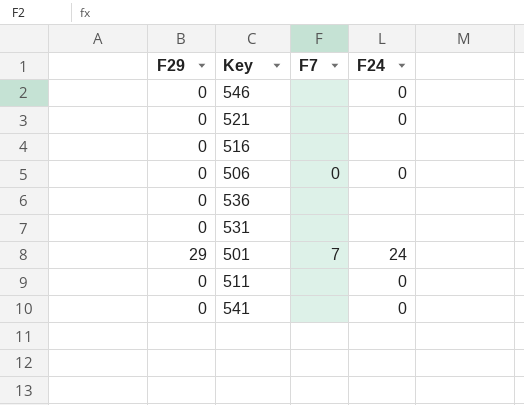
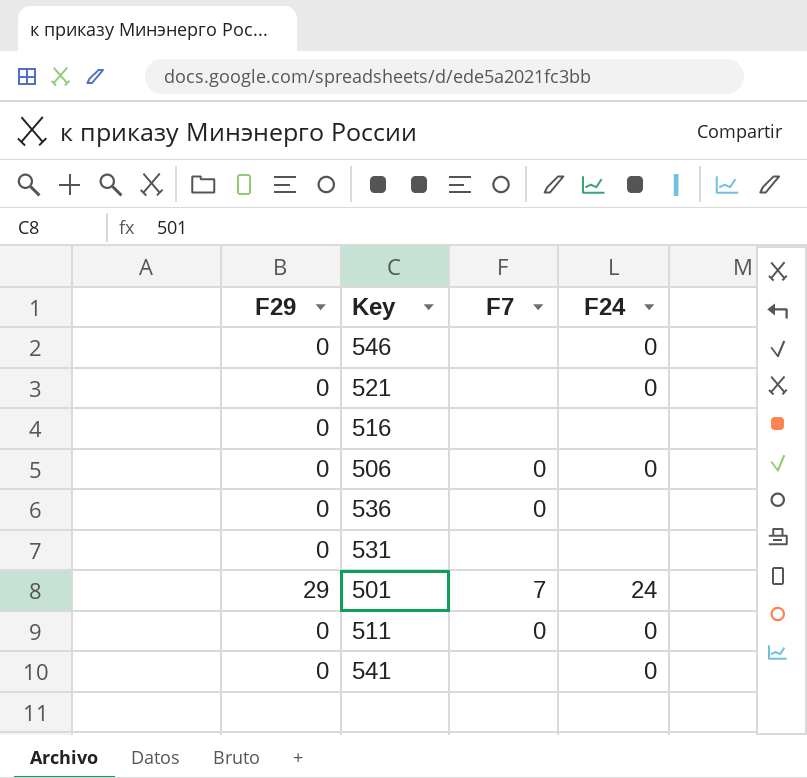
536 | F7: none -> 0
511 | F7: none -> 0

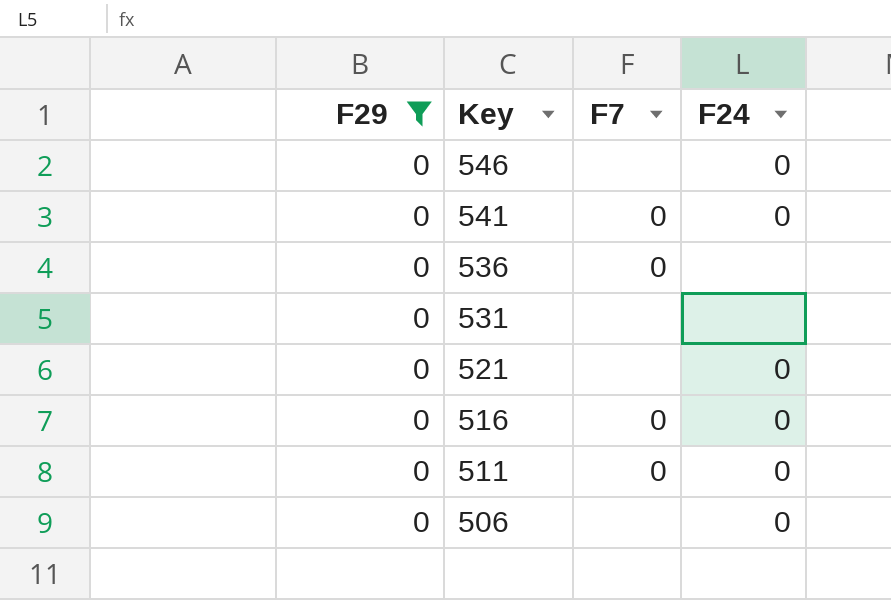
filter: none -> F29 = 0
row order: none -> Key descending
541 | F7: none -> 0
516 | F7: none -> 0
516 | F24: none -> 0
506 | F7: 0 -> none

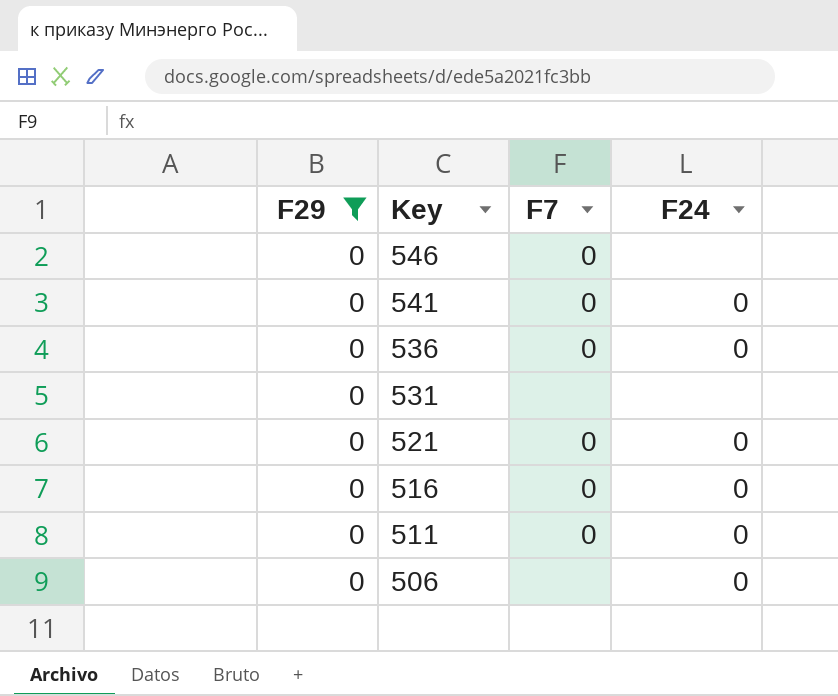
546 | F7: none -> 0
546 | F24: 0 -> none
536 | F24: none -> 0
521 | F7: none -> 0

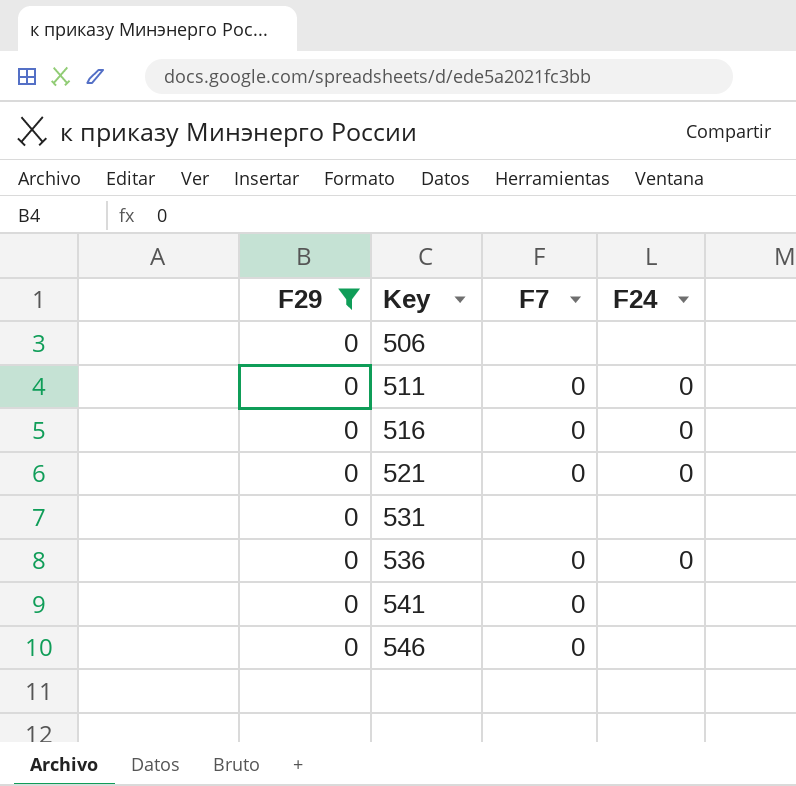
row order: Key descending -> Key ascending
506 | F24: 0 -> none
541 | F24: 0 -> none

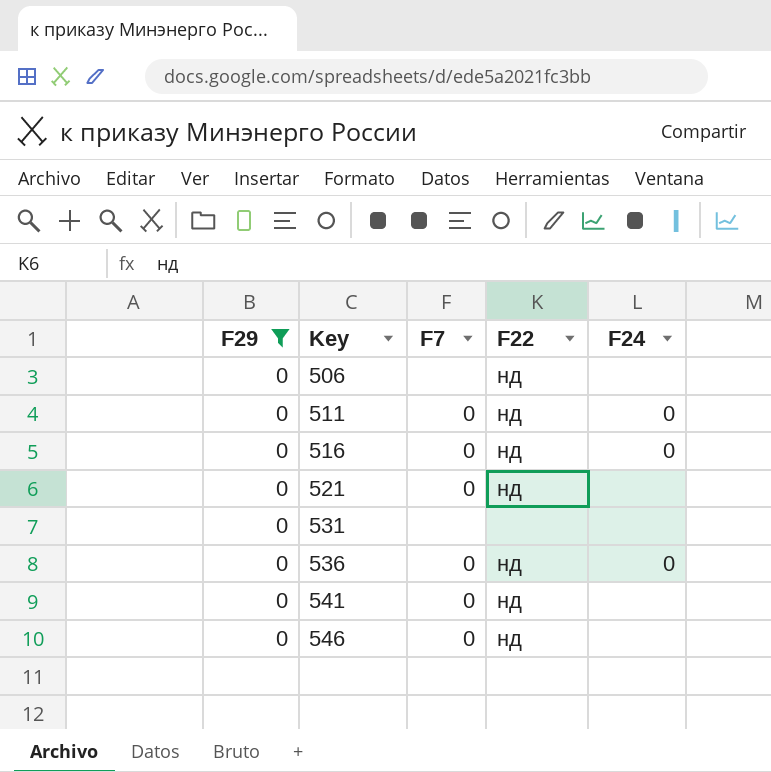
column F22 | position: none -> 4
521 | F24: 0 -> none

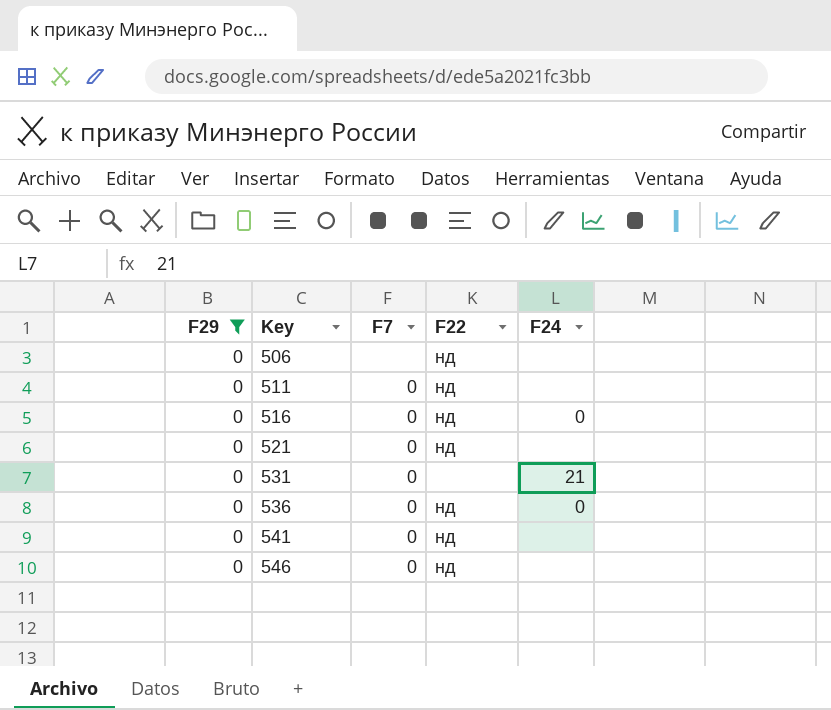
511 | F24: 0 -> none
531 | F7: none -> 0
531 | F24: none -> 21

